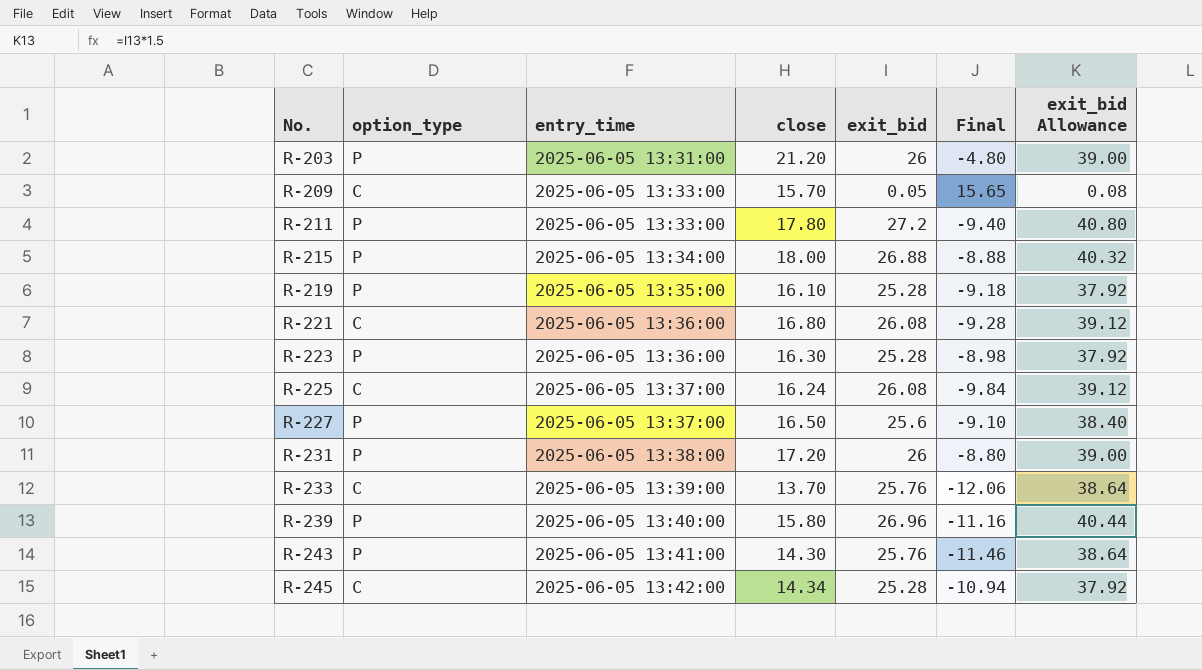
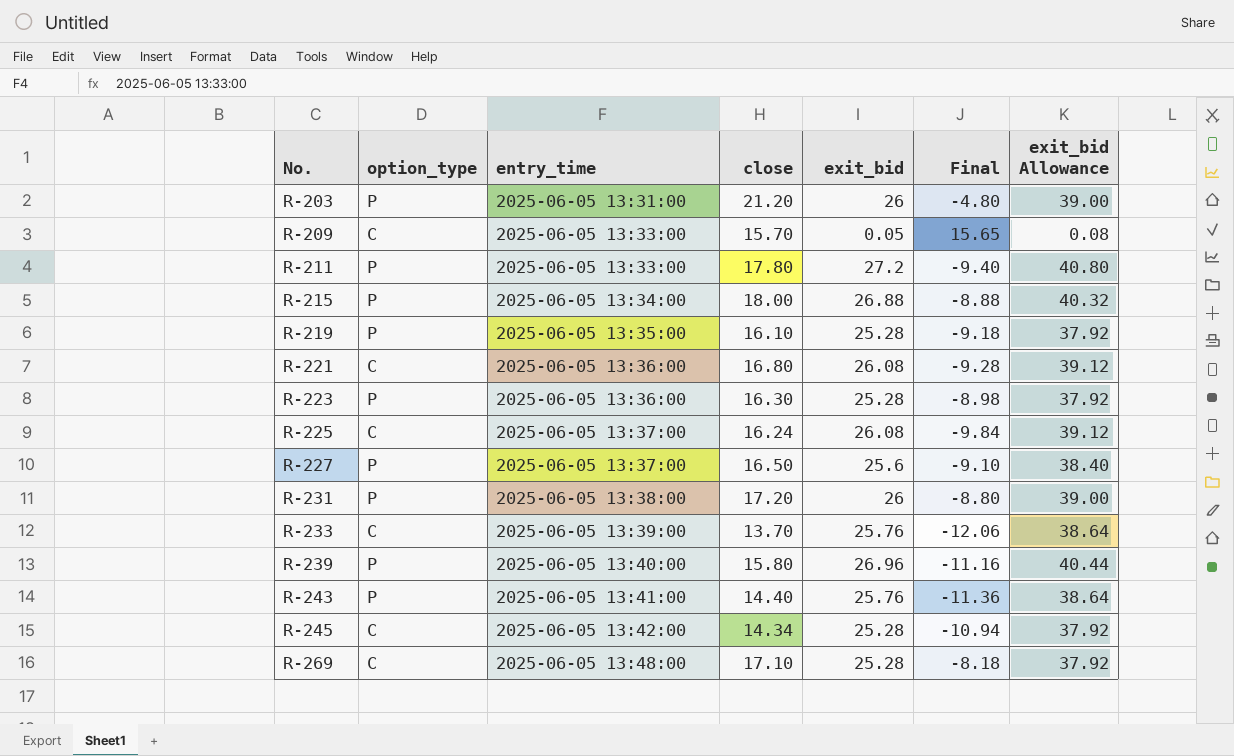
R-243 | close: 14.30 -> 14.40
R-243 | Final: -11.46 -> -11.36
row R-269: none -> C | 2025-06-05 13:48:00 | 17.10 | 25.28 | -8.18 | 37.92

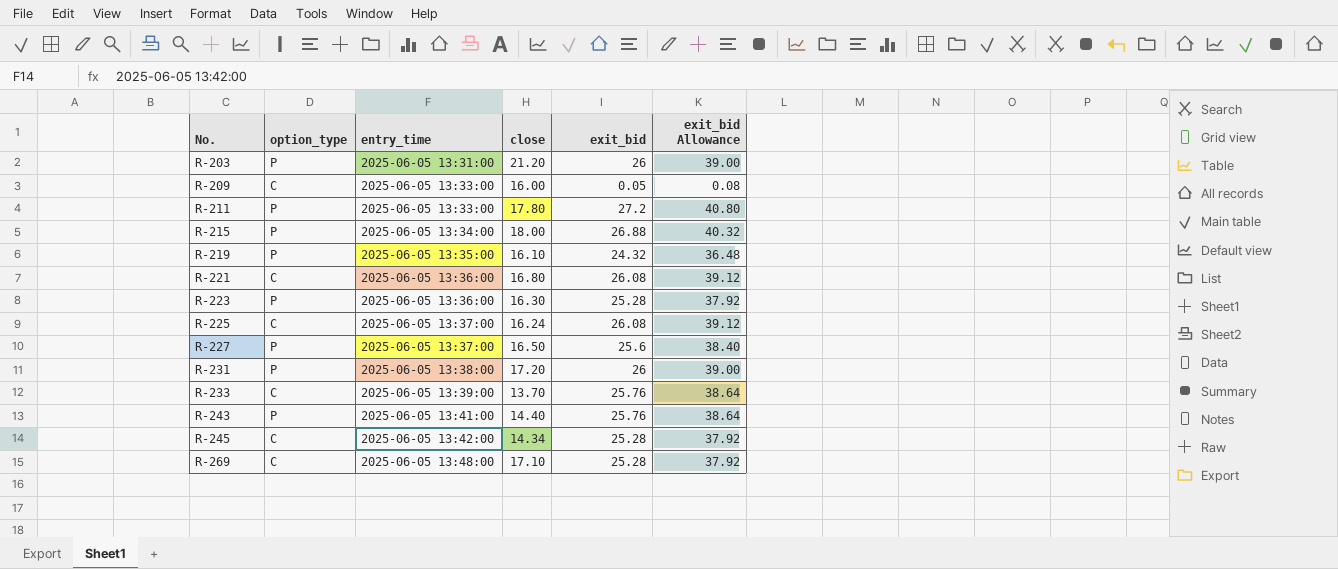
column Final | formula: [close] - [exit_bid] -> none
row R-239: P | 2025-06-05 13:40:00 | 15.80 | 26.96 | -11.16 | 40.44 -> none
R-209 | close: 15.70 -> 16.00
R-219 | exit_bid: 25.28 -> 24.32
R-219 | exit_bid Allowance: 37.92 -> 36.48

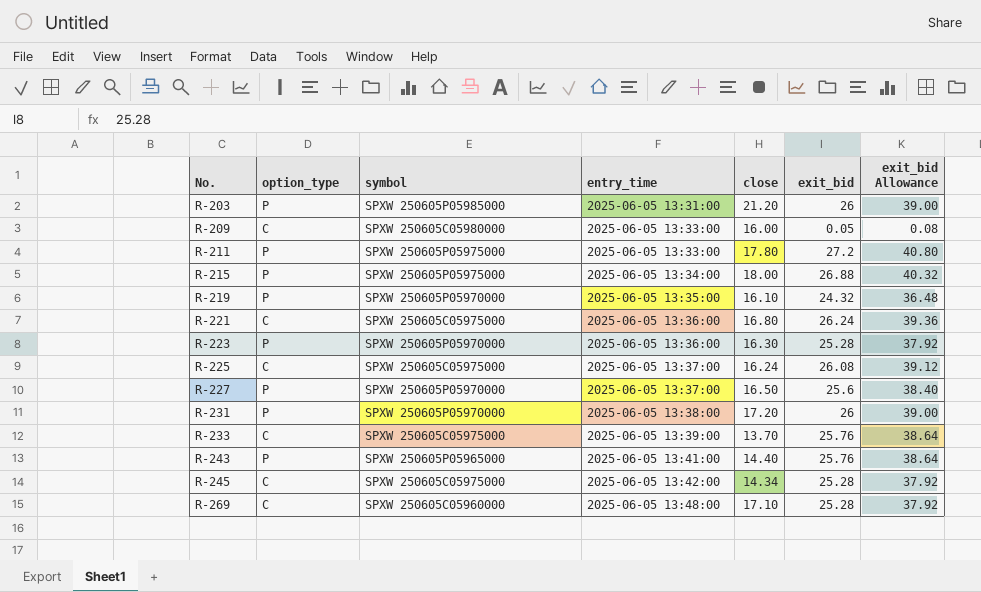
column symbol | position: none -> 3
R-221 | exit_bid: 26.08 -> 26.24
R-221 | exit_bid Allowance: 39.12 -> 39.36

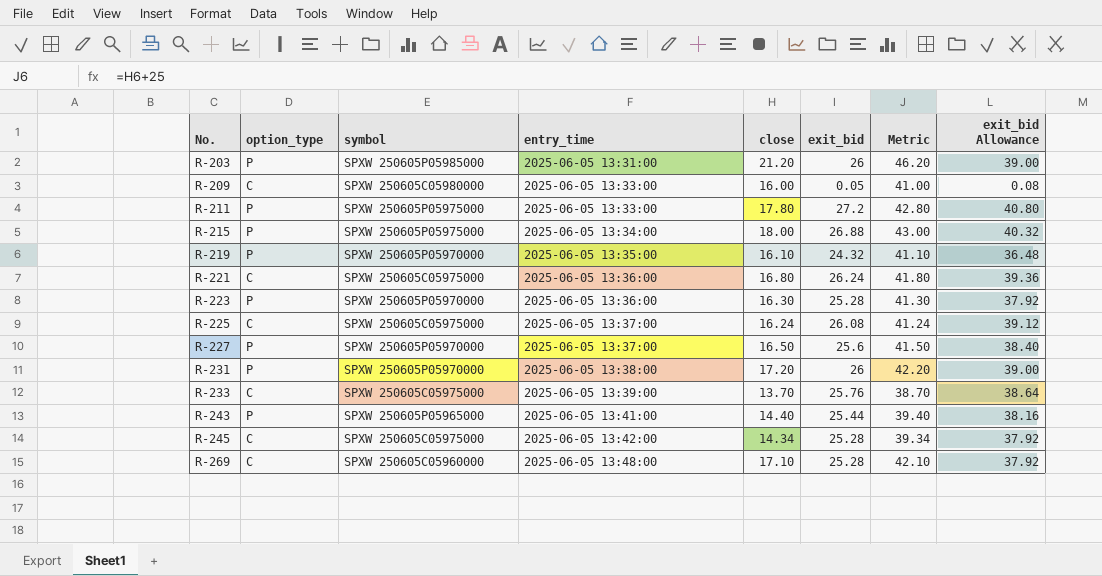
column Metric | formula: none -> [close] + 25
R-243 | exit_bid: 25.76 -> 25.44
R-243 | exit_bid Allowance: 38.64 -> 38.16

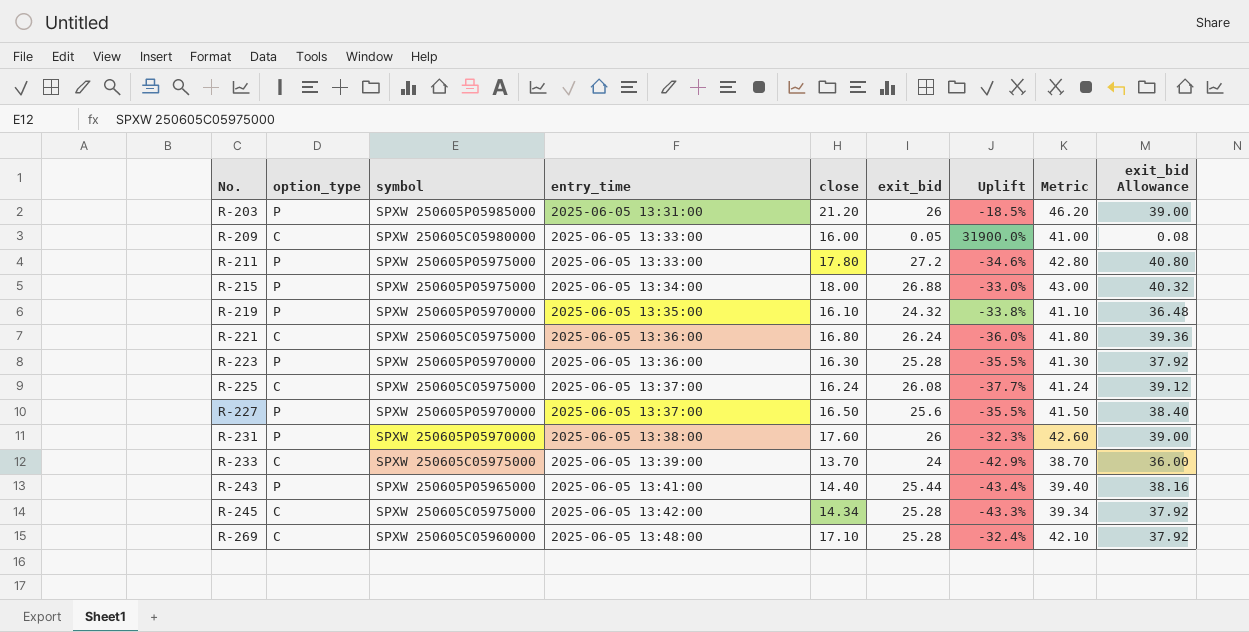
column Uplift | formula: none -> ([close] - [exit_bid]) / [exit_bid]
R-231 | close: 17.20 -> 17.60
R-231 | Metric: 42.20 -> 42.60
R-233 | exit_bid: 25.76 -> 24
R-233 | exit_bid Allowance: 38.64 -> 36.00

